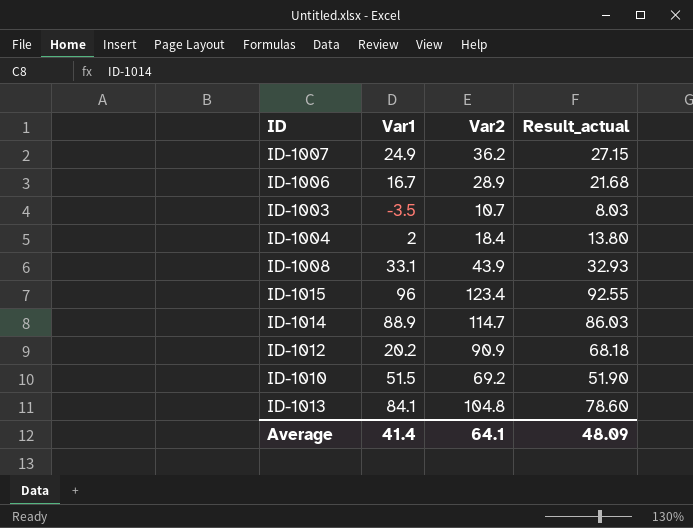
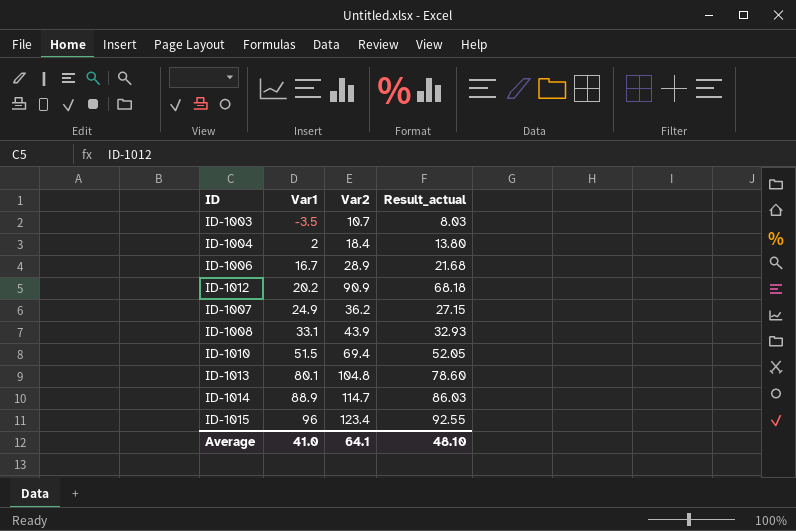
row order: none -> Var1 ascending
ID-1010 | Var2: 69.2 -> 69.4
ID-1010 | Result_actual: 51.90 -> 52.05
ID-1013 | Var1: 84.1 -> 80.1
Average | Var1: 41.4 -> 41.0
Average | Result_actual: 48.09 -> 48.10

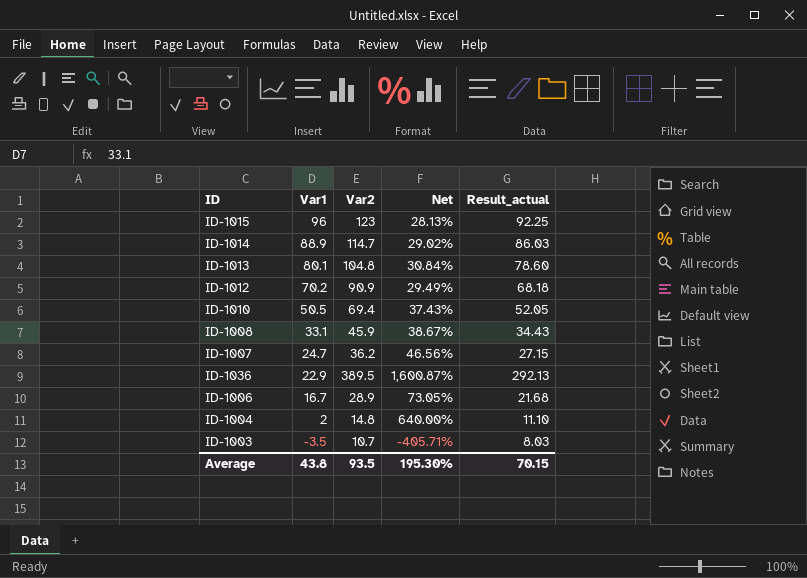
row order: Var1 ascending -> Var1 descending
column Net | formula: none -> ([Var2] - [Var1]) / [Var1]
ID-1015 | Var2: 123.4 -> 123
ID-1015 | Result_actual: 92.55 -> 92.25
ID-1012 | Var1: 20.2 -> 70.2
ID-1010 | Var1: 51.5 -> 50.5
ID-1008 | Var2: 43.9 -> 45.9
ID-1008 | Result_actual: 32.93 -> 34.43
ID-1007 | Var1: 24.9 -> 24.7
row ID-1036: none -> 22.9 | 389.5 | 1,600.87% | 292.13
ID-1004 | Var2: 18.4 -> 14.8
ID-1004 | Result_actual: 13.80 -> 11.10
Average | Var1: 41.0 -> 43.8
Average | Var2: 64.1 -> 93.5
Average | Result_actual: 48.10 -> 70.15

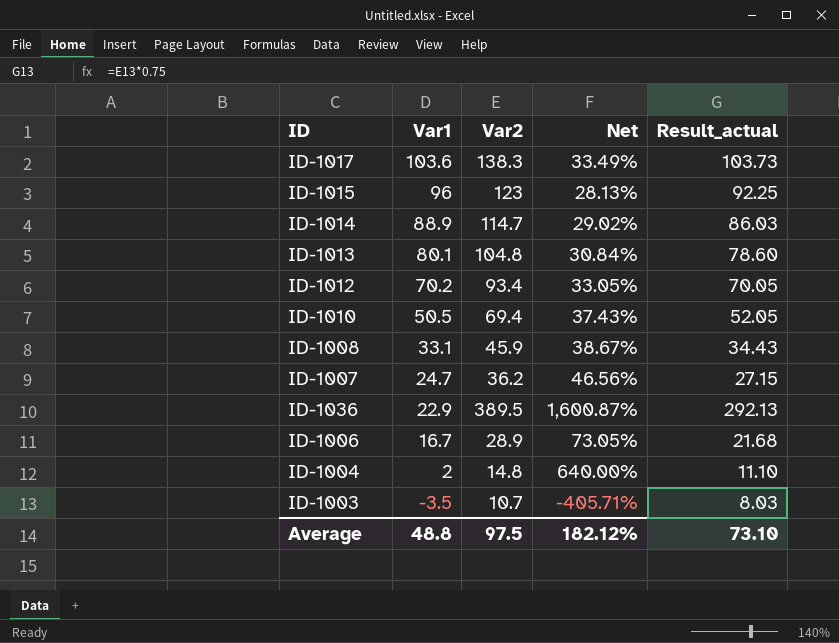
row ID-1017: none -> 103.6 | 138.3 | 33.49% | 103.73
ID-1012 | Var2: 90.9 -> 93.4
ID-1012 | Net: 29.49% -> 33.05%
ID-1012 | Result_actual: 68.18 -> 70.05
Average | Var1: 43.8 -> 48.8
Average | Var2: 93.5 -> 97.5
Average | Net: 195.30% -> 182.12%
Average | Result_actual: 70.15 -> 73.10

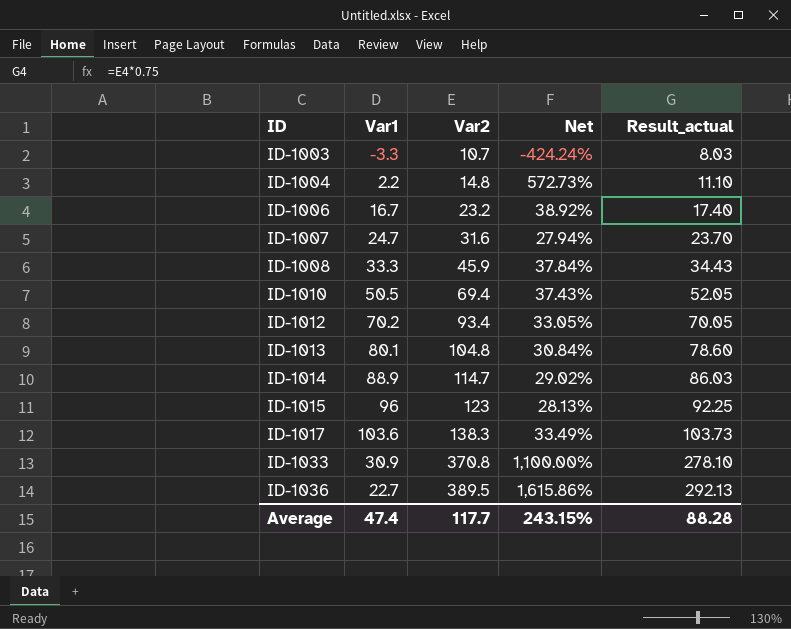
row order: Var1 descending -> ID ascending
ID-1003 | Var1: -3.5 -> -3.3
ID-1003 | Net: -405.71% -> -424.24%
ID-1004 | Var1: 2 -> 2.2
ID-1004 | Net: 640.00% -> 572.73%
ID-1006 | Var2: 28.9 -> 23.2
ID-1006 | Net: 73.05% -> 38.92%
ID-1006 | Result_actual: 21.68 -> 17.40
ID-1007 | Var2: 36.2 -> 31.6
ID-1007 | Net: 46.56% -> 27.94%
ID-1007 | Result_actual: 27.15 -> 23.70
ID-1008 | Var1: 33.1 -> 33.3
ID-1008 | Net: 38.67% -> 37.84%
row ID-1033: none -> 30.9 | 370.8 | 1,100.00% | 278.10
ID-1036 | Var1: 22.9 -> 22.7
ID-1036 | Net: 1,600.87% -> 1,615.86%
Average | Var1: 48.8 -> 47.4
Average | Var2: 97.5 -> 117.7
Average | Net: 182.12% -> 243.15%
Average | Result_actual: 73.10 -> 88.28

